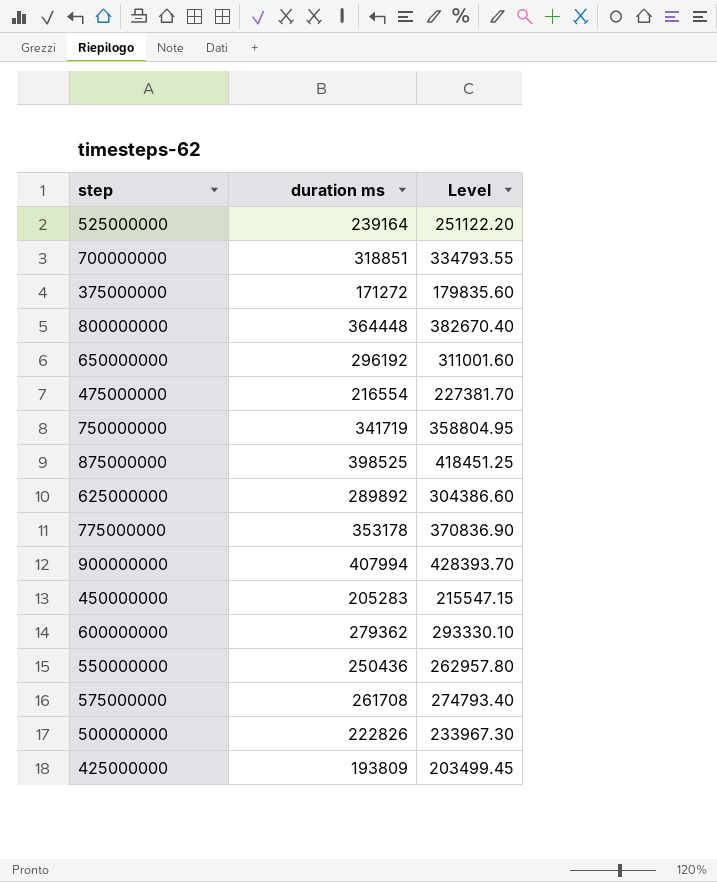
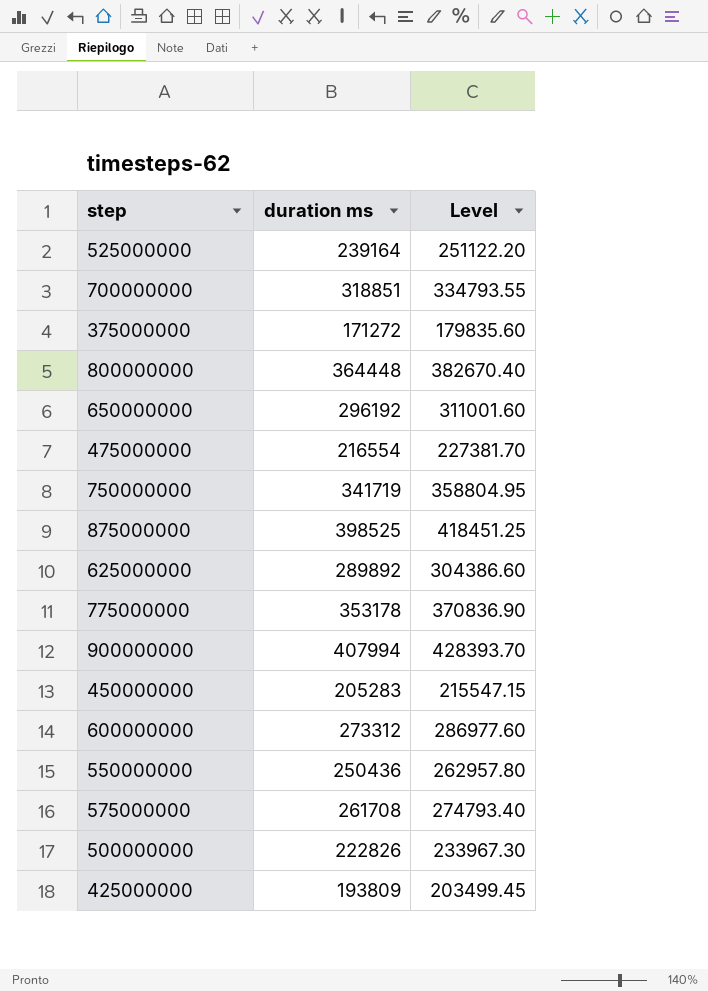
600000000 | duration ms: 279362 -> 273312
600000000 | Level: 293330.10 -> 286977.60

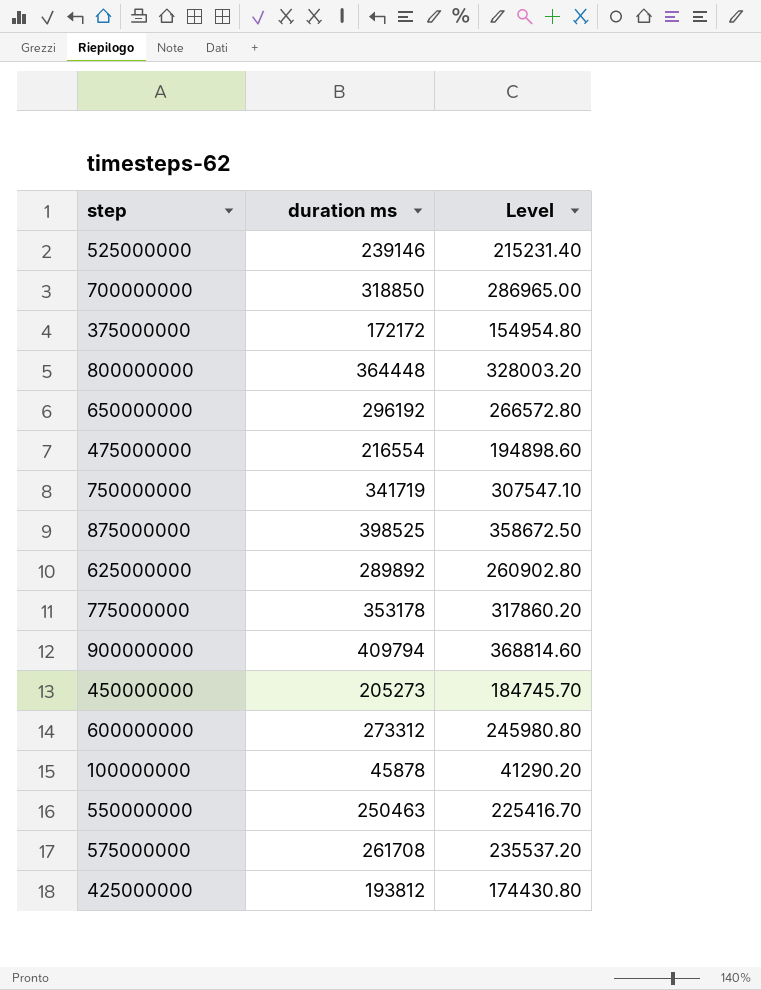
column Level | formula: [duration ms] * 1.05 -> [duration ms] * 0.9
row 500000000: 222826 | 233967.30 -> none
525000000 | duration ms: 239164 -> 239146
700000000 | duration ms: 318851 -> 318850
375000000 | duration ms: 171272 -> 172172
900000000 | duration ms: 407994 -> 409794
450000000 | duration ms: 205283 -> 205273
row 100000000: none -> 45878 | 41290.20
550000000 | duration ms: 250436 -> 250463
425000000 | duration ms: 193809 -> 193812

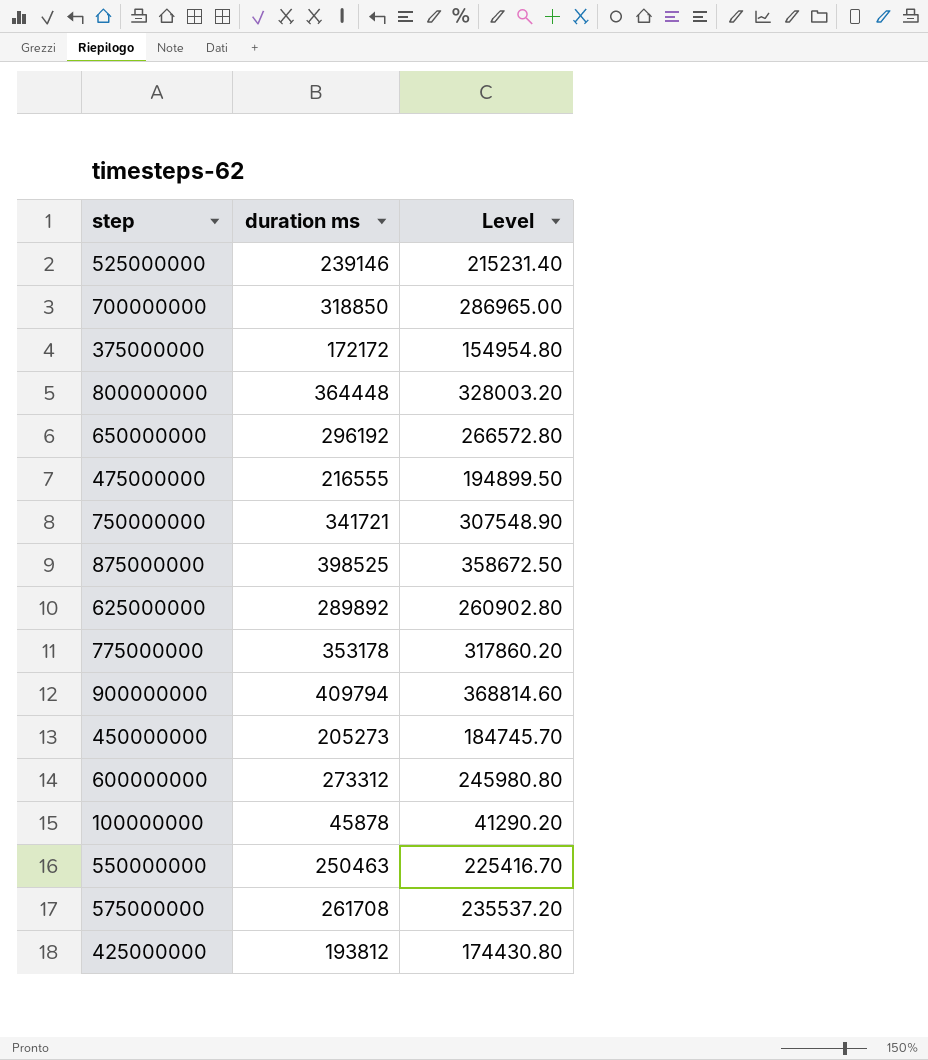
475000000 | duration ms: 216554 -> 216555
475000000 | Level: 194898.60 -> 194899.50
750000000 | duration ms: 341719 -> 341721
750000000 | Level: 307547.10 -> 307548.90

